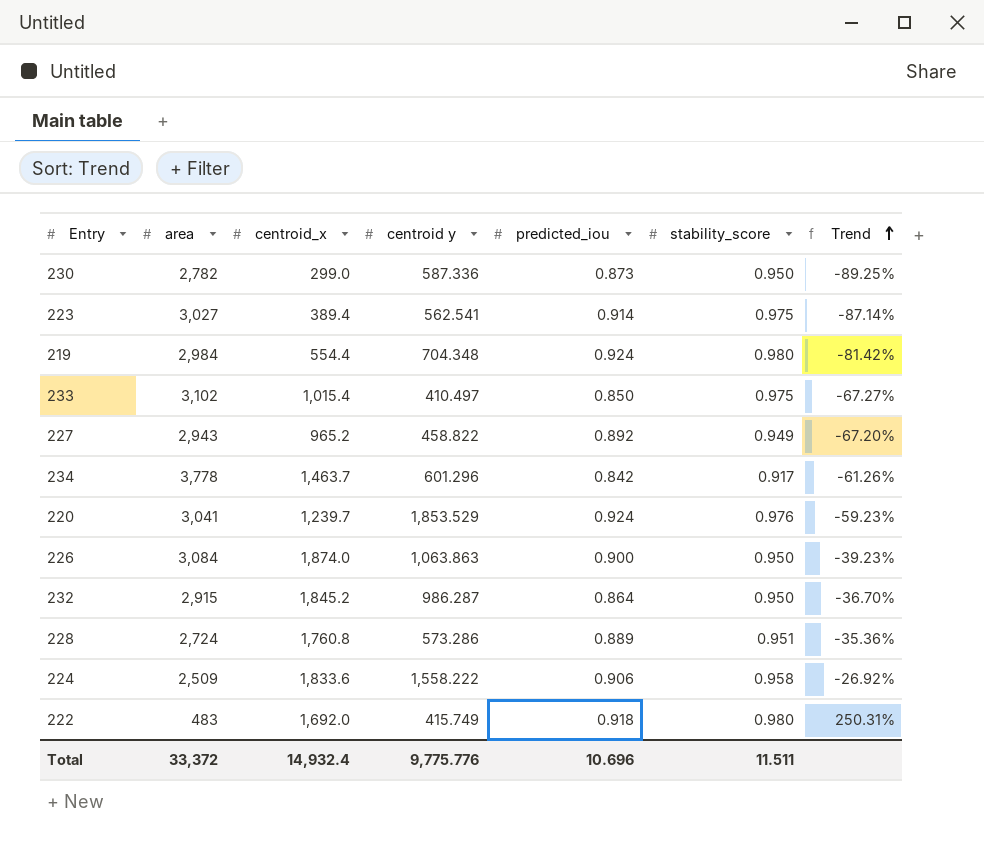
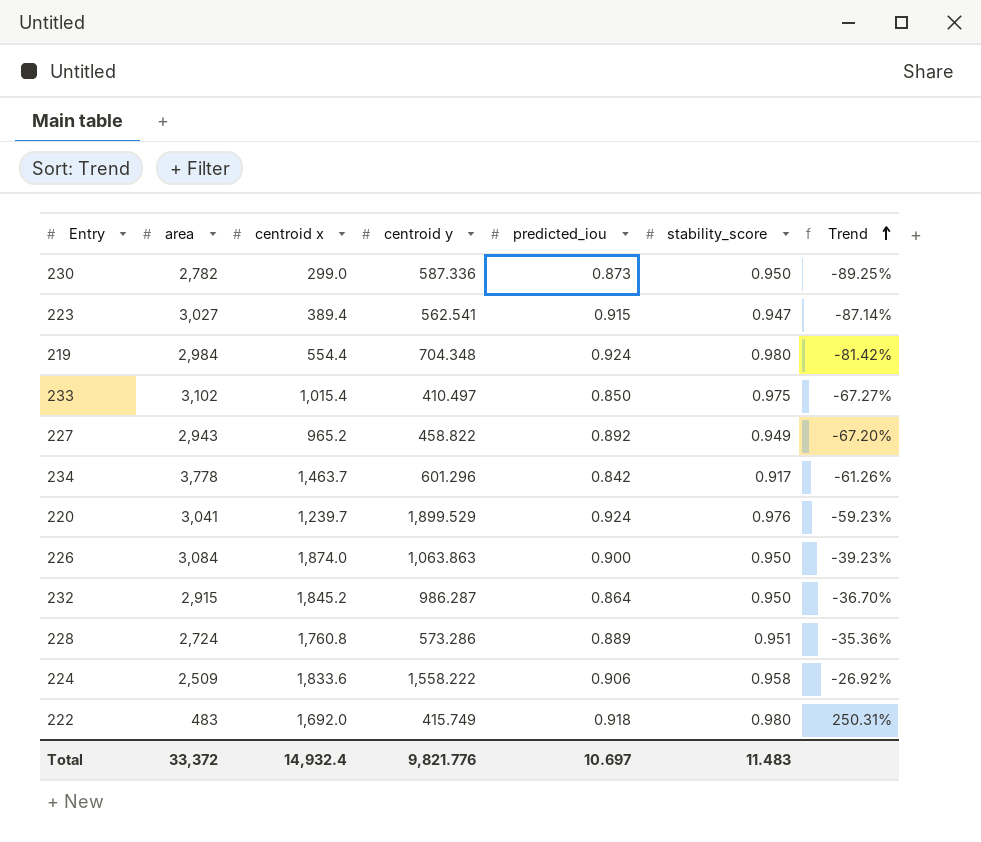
column name: centroid_x -> centroid x
223 | predicted_iou: 0.914 -> 0.915
223 | stability_score: 0.975 -> 0.947
220 | centroid y: 1,853.529 -> 1,899.529
Total | centroid y: 9,775.776 -> 9,821.776
Total | predicted_iou: 10.696 -> 10.697
Total | stability_score: 11.511 -> 11.483

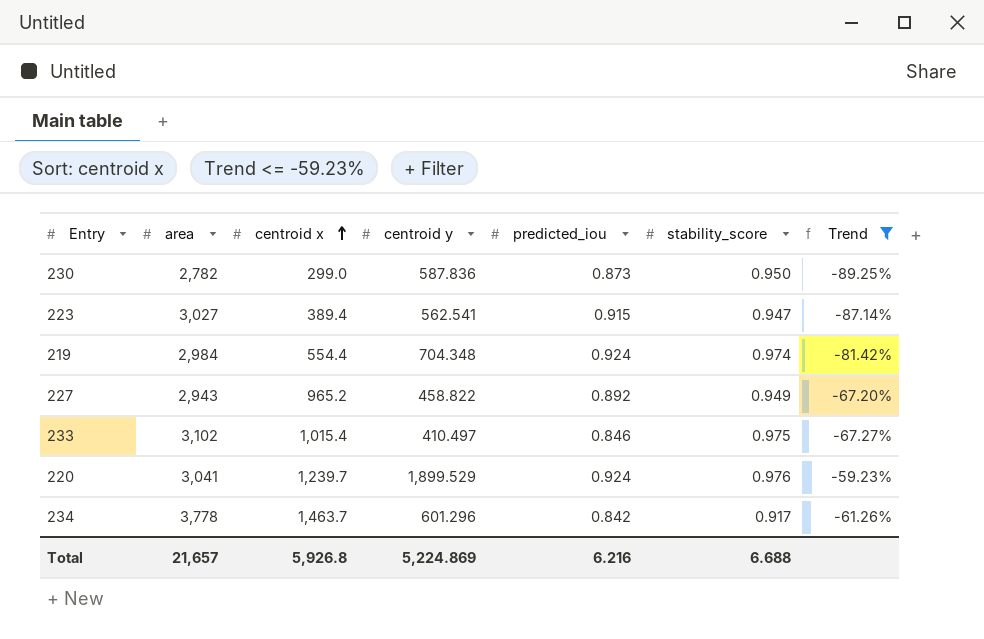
filter: none -> Trend <= -59.23%
row order: Trend ascending -> centroid x ascending
230 | centroid y: 587.336 -> 587.836
219 | stability_score: 0.980 -> 0.974
233 | predicted_iou: 0.850 -> 0.846
Total | area: 33,372 -> 21,657
Total | centroid x: 14,932.4 -> 5,926.8
Total | centroid y: 9,821.776 -> 5,224.869
Total | predicted_iou: 10.697 -> 6.216
Total | stability_score: 11.483 -> 6.688

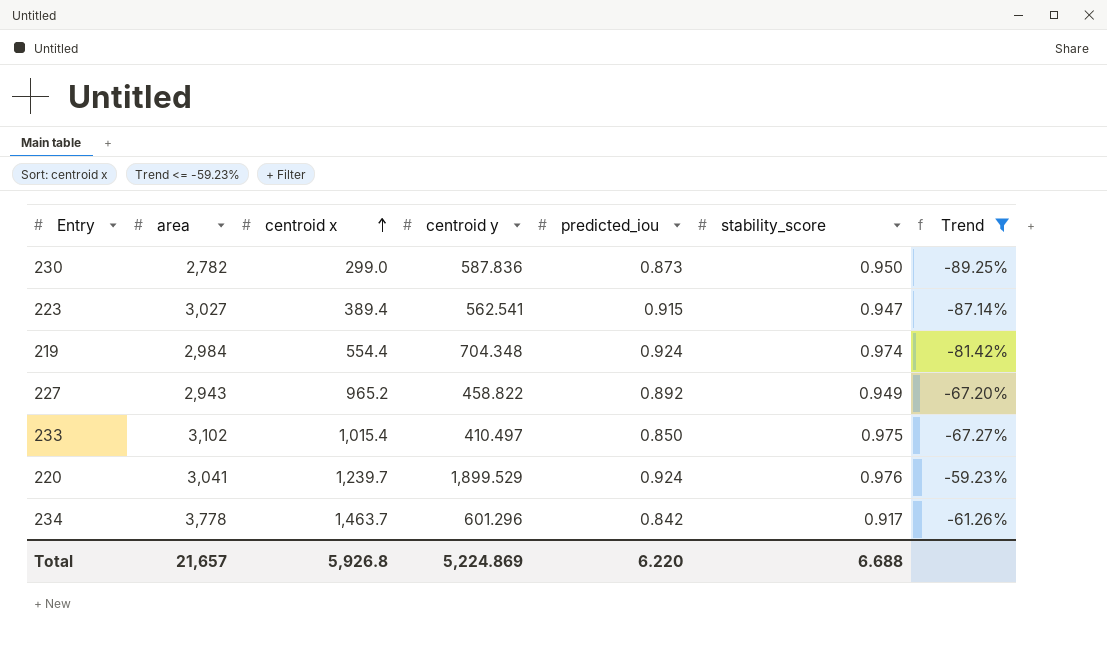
233 | predicted_iou: 0.846 -> 0.850
Total | predicted_iou: 6.216 -> 6.220

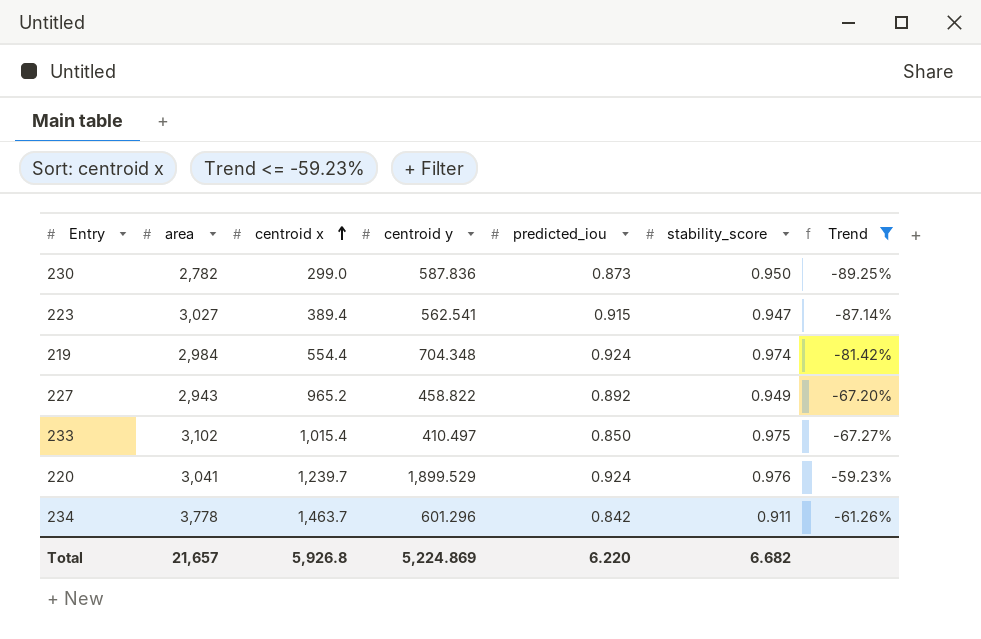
234 | stability_score: 0.917 -> 0.911
Total | stability_score: 6.688 -> 6.682

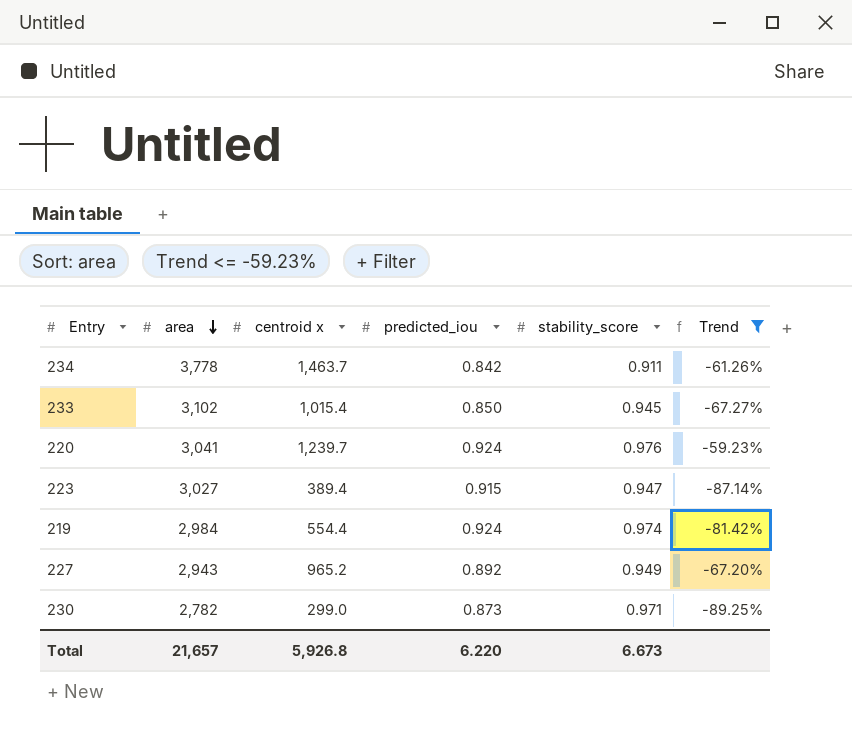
row order: centroid x ascending -> area descending
column centroid y | position: 4 -> none
233 | stability_score: 0.975 -> 0.945
230 | stability_score: 0.950 -> 0.971
Total | stability_score: 6.682 -> 6.673

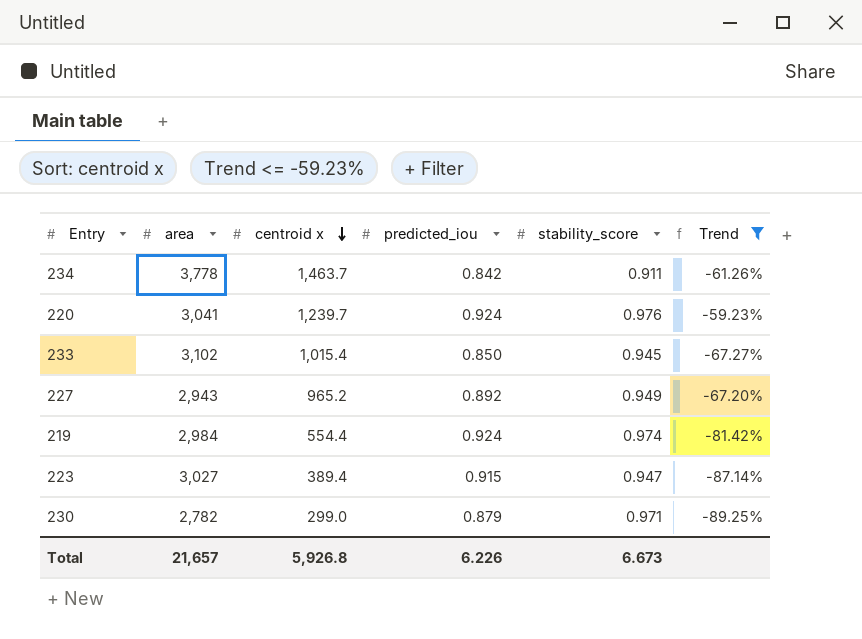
row order: area descending -> centroid x descending
230 | predicted_iou: 0.873 -> 0.879
Total | predicted_iou: 6.220 -> 6.226

